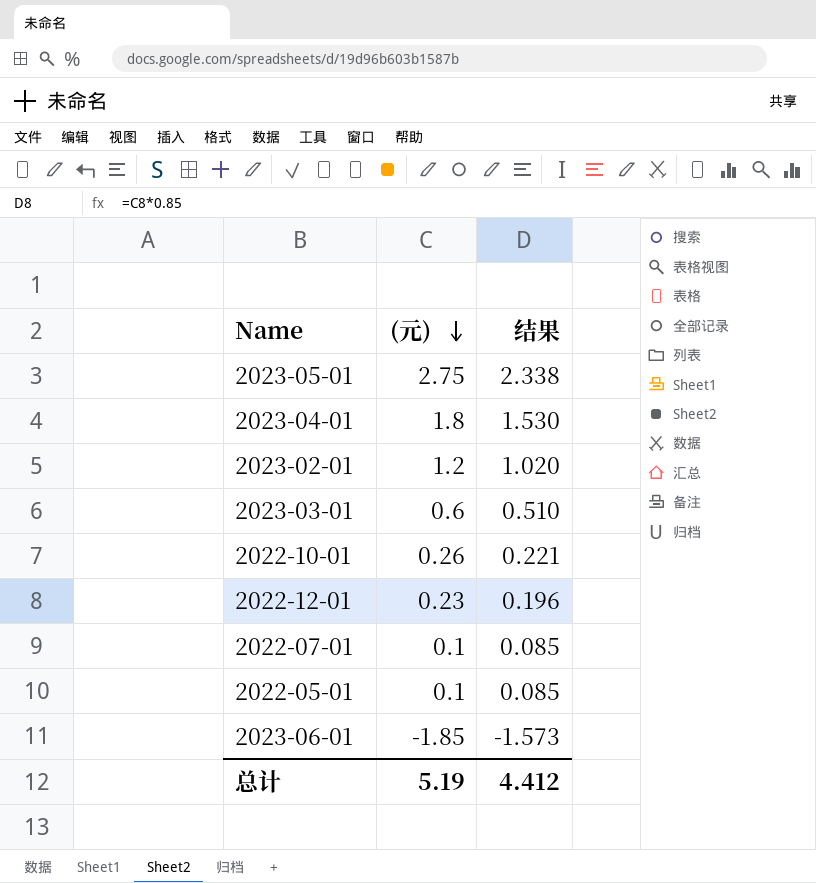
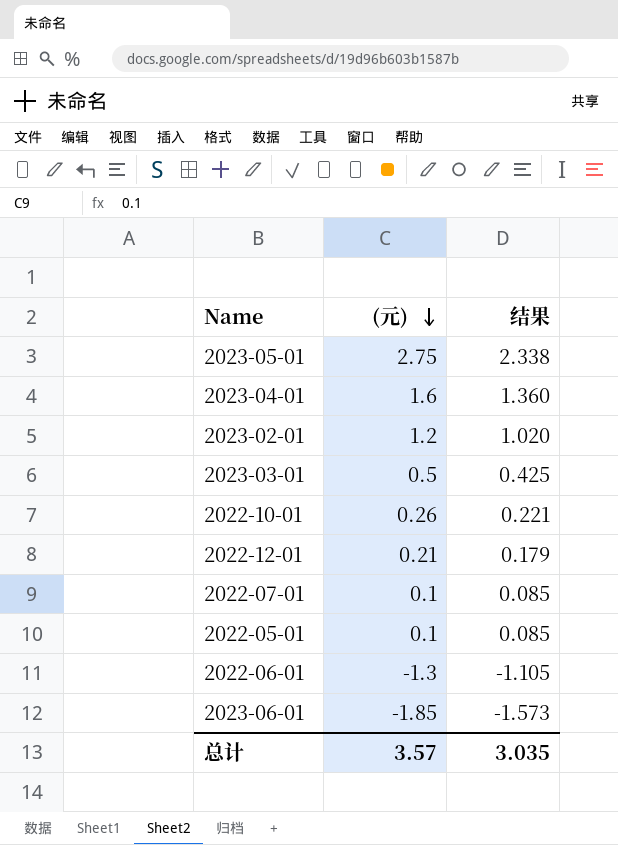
2023-04-01 | (元): 1.8 -> 1.6
2023-04-01 | 结果: 1.530 -> 1.360
2023-03-01 | (元): 0.6 -> 0.5
2023-03-01 | 结果: 0.510 -> 0.425
2022-12-01 | (元): 0.23 -> 0.21
2022-12-01 | 结果: 0.196 -> 0.179
row 2022-06-01: none -> -1.3 | -1.105
总计 | (元): 5.19 -> 3.57
总计 | 结果: 4.412 -> 3.035

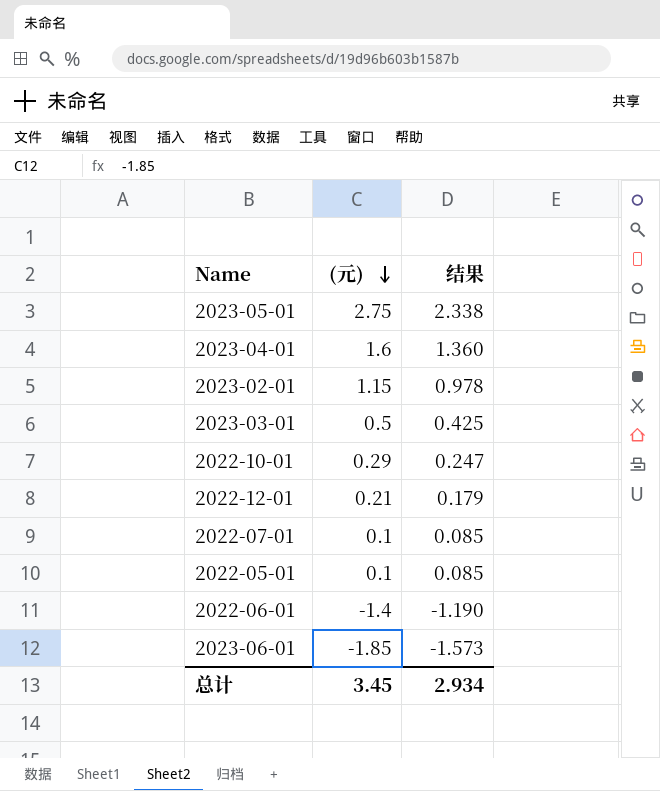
2023-02-01 | (元): 1.2 -> 1.15
2023-02-01 | 结果: 1.020 -> 0.978
2022-10-01 | (元): 0.26 -> 0.29
2022-10-01 | 结果: 0.221 -> 0.247
2022-06-01 | (元): -1.3 -> -1.4
2022-06-01 | 结果: -1.105 -> -1.190
总计 | (元): 3.57 -> 3.45
总计 | 结果: 3.035 -> 2.934

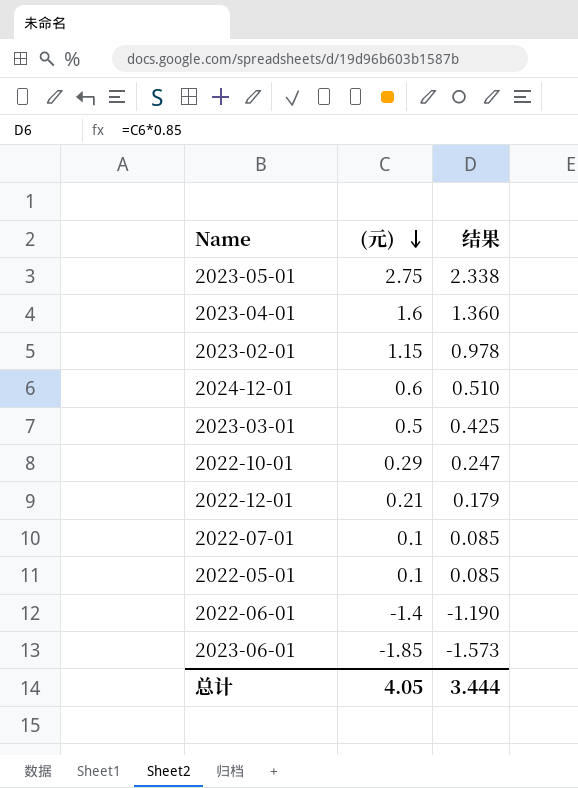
row 2024-12-01: none -> 0.6 | 0.510
总计 | (元): 3.45 -> 4.05
总计 | 结果: 2.934 -> 3.444

